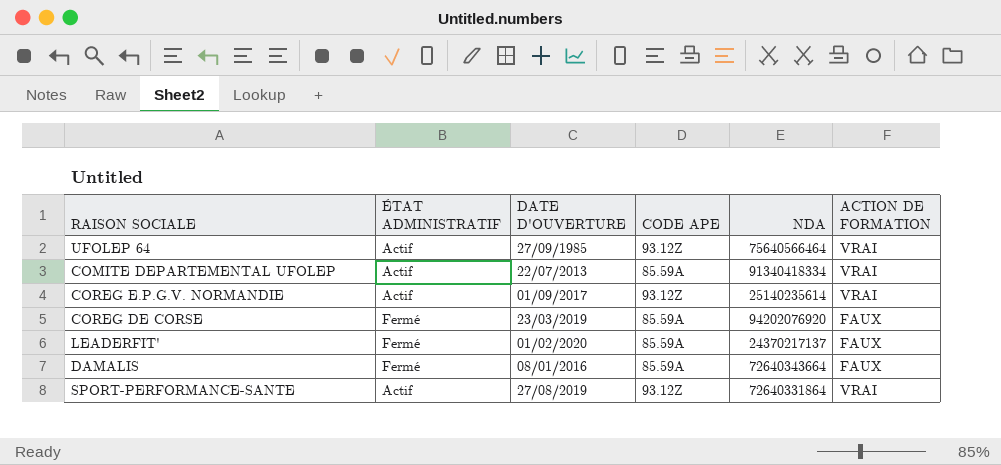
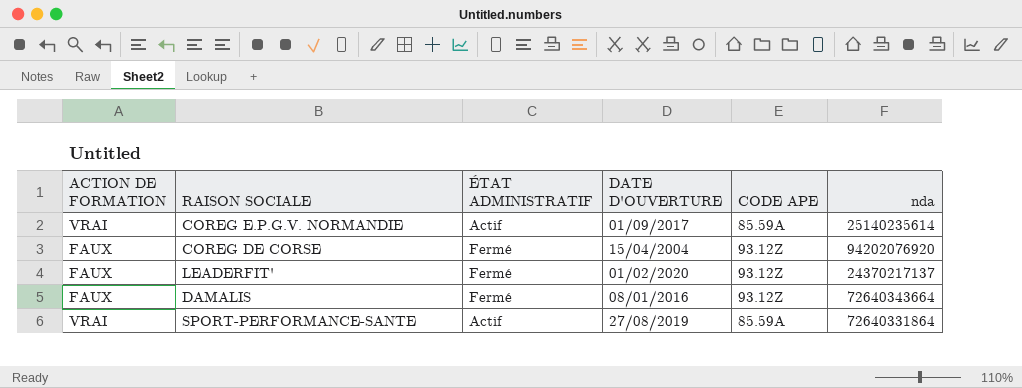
column ACTION DE FORMATION | position: 6 -> 1
column name: NDA -> nda
row UFOLEP 64: Actif | 27/09/1985 | 93.12Z | 75640566464 | VRAI -> none
row COMITE DEPARTEMENTAL UFOLEP: Actif | 22/07/2013 | 85.59A | 91340418334 | VRAI -> none
COREG E.P.G.V. NORMANDIE | CODE APE: 93.12Z -> 85.59A
COREG DE CORSE | DATE D'OUVERTURE: 23/03/2019 -> 15/04/2004
COREG DE CORSE | CODE APE: 85.59A -> 93.12Z
LEADERFIT' | CODE APE: 85.59A -> 93.12Z
DAMALIS | CODE APE: 85.59A -> 93.12Z
SPORT-PERFORMANCE-SANTE | CODE APE: 93.12Z -> 85.59A

